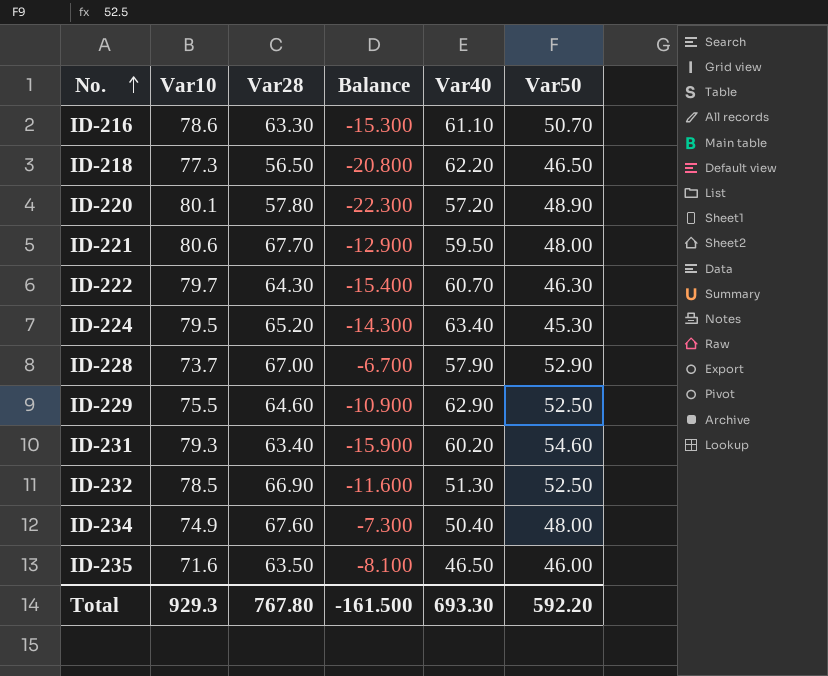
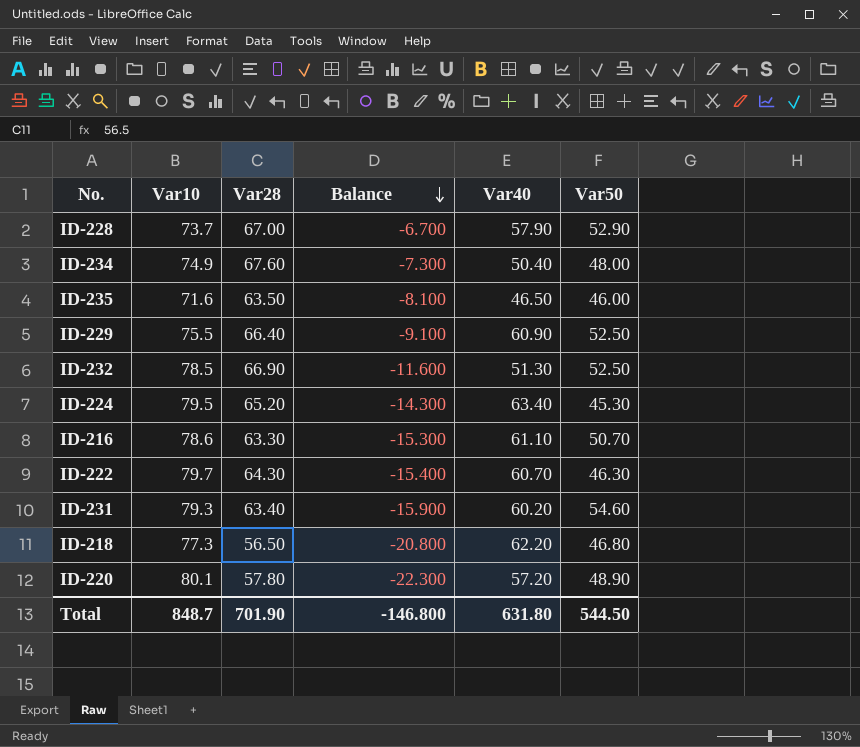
row order: No. ascending -> Balance descending
row ID-221: 80.6 | 67.70 | -12.900 | 59.50 | 48.00 -> none
ID-229 | Var28: 64.60 -> 66.40
ID-229 | Balance: -10.900 -> -9.100
ID-229 | Var40: 62.90 -> 60.90
ID-218 | Var50: 46.50 -> 46.80
Total | Var10: 929.3 -> 848.7
Total | Var28: 767.80 -> 701.90
Total | Balance: -161.500 -> -146.800
Total | Var40: 693.30 -> 631.80
Total | Var50: 592.20 -> 544.50

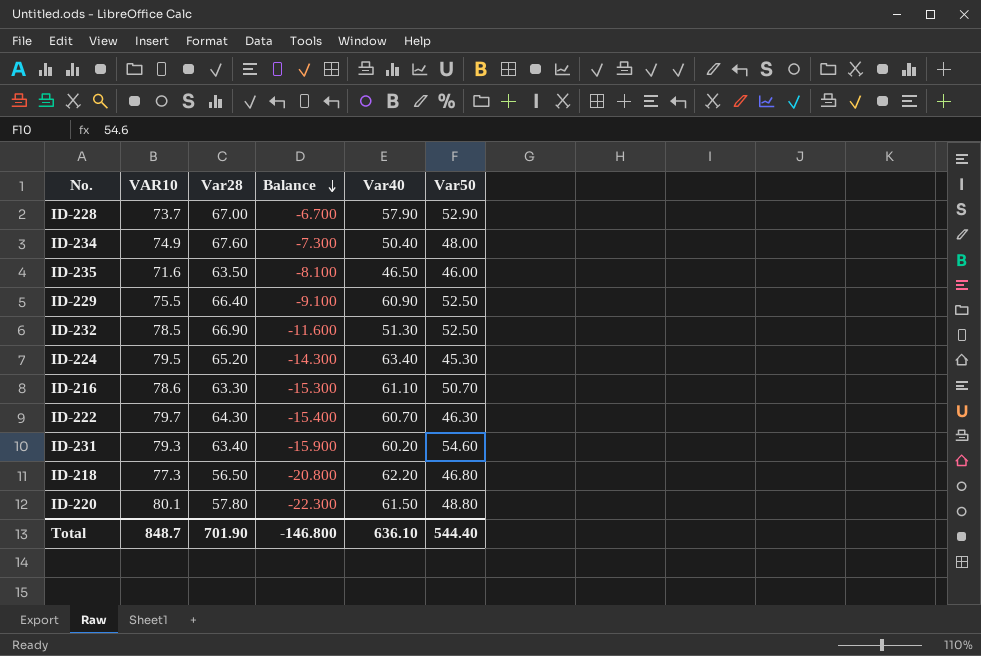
column name: Var10 -> VAR10
ID-220 | Var40: 57.20 -> 61.50
ID-220 | Var50: 48.90 -> 48.80
Total | Var40: 631.80 -> 636.10
Total | Var50: 544.50 -> 544.40

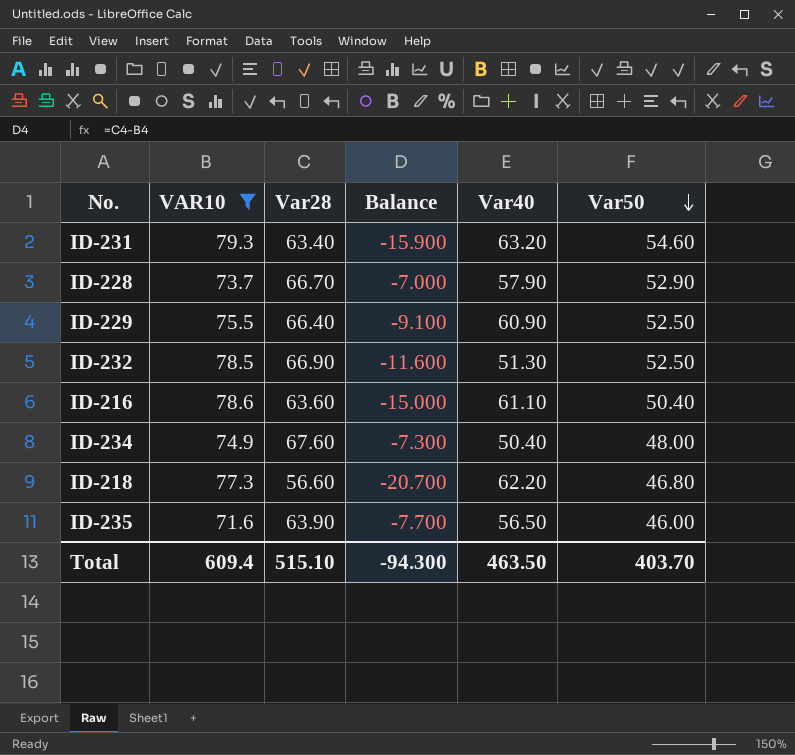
filter: none -> VAR10 <= 79.3
row order: Balance descending -> Var50 descending
ID-231 | Var40: 60.20 -> 63.20
ID-228 | Var28: 67.00 -> 66.70
ID-228 | Balance: -6.700 -> -7.000
ID-216 | Var28: 63.30 -> 63.60
ID-216 | Balance: -15.300 -> -15.000
ID-216 | Var50: 50.70 -> 50.40
ID-218 | Var28: 56.50 -> 56.60
ID-218 | Balance: -20.800 -> -20.700
ID-235 | Var28: 63.50 -> 63.90
ID-235 | Balance: -8.100 -> -7.700
ID-235 | Var40: 46.50 -> 56.50
Total | VAR10: 848.7 -> 609.4
Total | Var28: 701.90 -> 515.10
Total | Balance: -146.800 -> -94.300
Total | Var40: 636.10 -> 463.50
Total | Var50: 544.40 -> 403.70

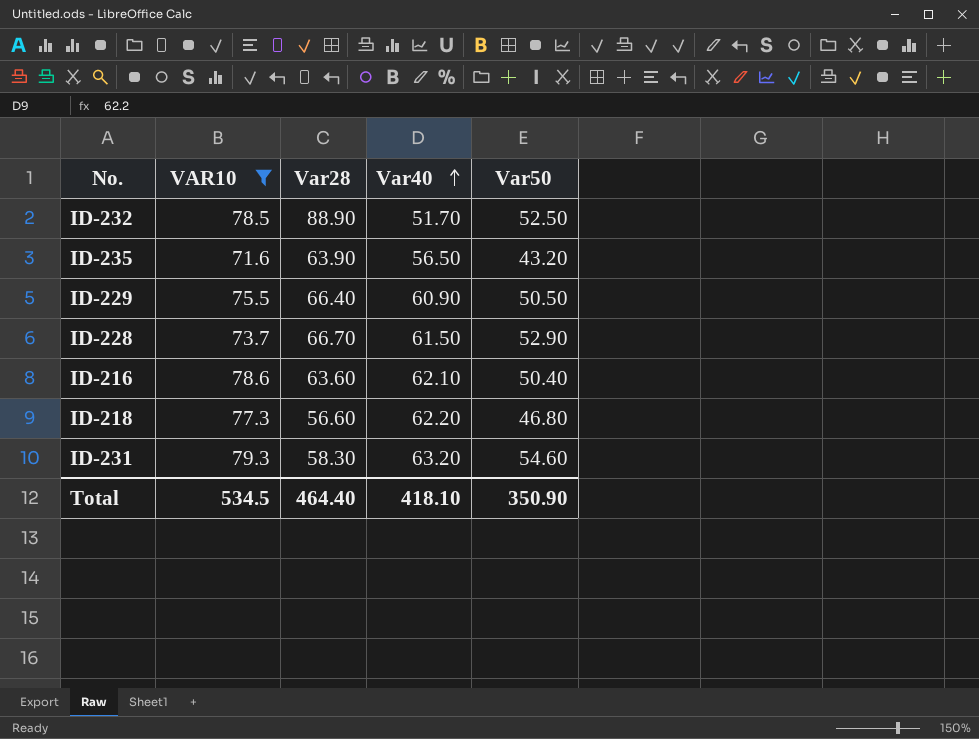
row order: Var50 descending -> Var40 ascending
column Balance | formula: [Var28] - [VAR10] -> none
row ID-234: 74.9 | 67.60 | -7.300 | 50.40 | 48.00 -> none
ID-232 | Var28: 66.90 -> 88.90
ID-232 | Var40: 51.30 -> 51.70
ID-235 | Var50: 46.00 -> 43.20
ID-229 | Var50: 52.50 -> 50.50
ID-228 | Var40: 57.90 -> 61.50
ID-216 | Var40: 61.10 -> 62.10
ID-231 | Var28: 63.40 -> 58.30
Total | VAR10: 609.4 -> 534.5
Total | Var28: 515.10 -> 464.40
Total | Var40: 463.50 -> 418.10
Total | Var50: 403.70 -> 350.90

